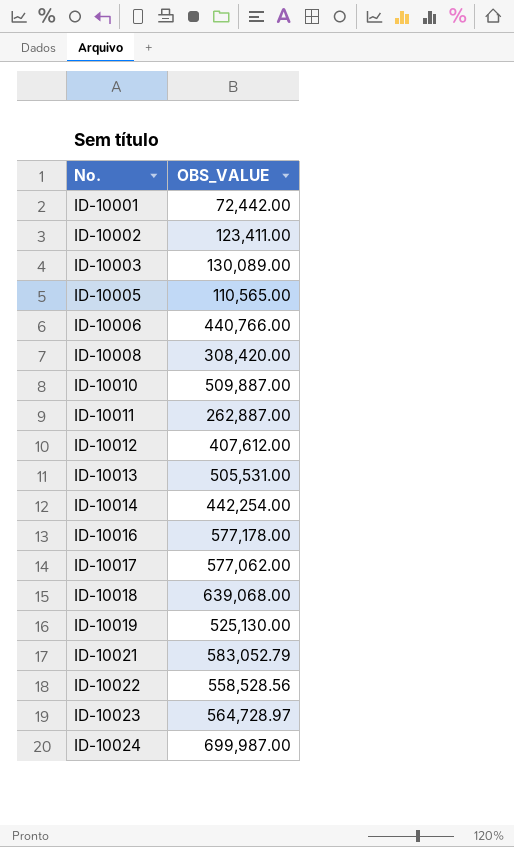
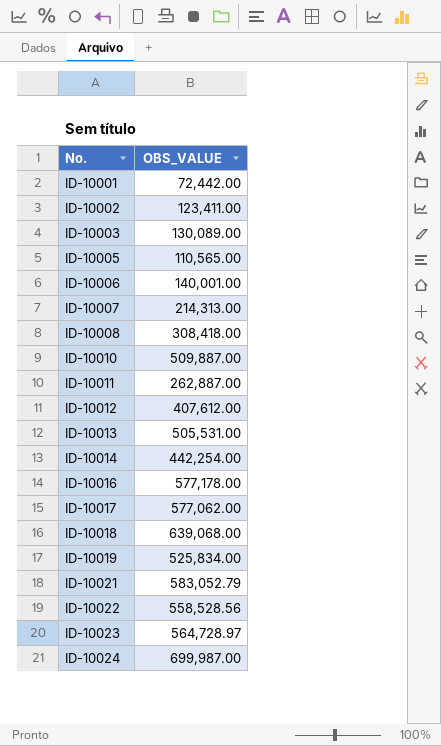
ID-10006 | OBS_VALUE: 440,766.00 -> 140,001.00
row ID-10007: none -> 214,313.00
ID-10008 | OBS_VALUE: 308,420.00 -> 308,418.00
ID-10019 | OBS_VALUE: 525,130.00 -> 525,834.00

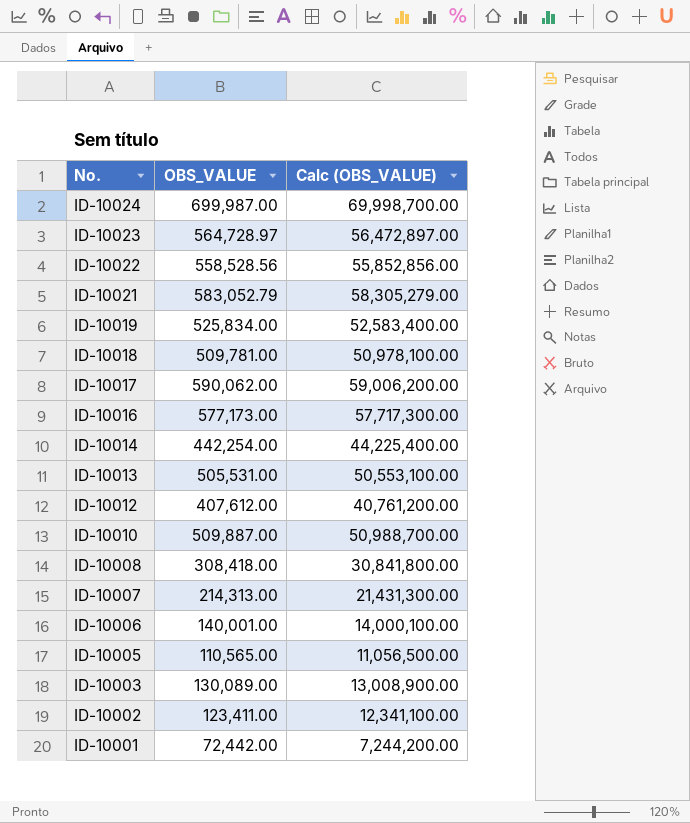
row order: No. ascending -> No. descending
column Calc (OBS_VALUE) | formula: none -> [OBS_VALUE] * 100
row ID-10011: 262,887.00 -> none
ID-10018 | OBS_VALUE: 639,068.00 -> 509,781.00
ID-10017 | OBS_VALUE: 577,062.00 -> 590,062.00
ID-10016 | OBS_VALUE: 577,178.00 -> 577,173.00

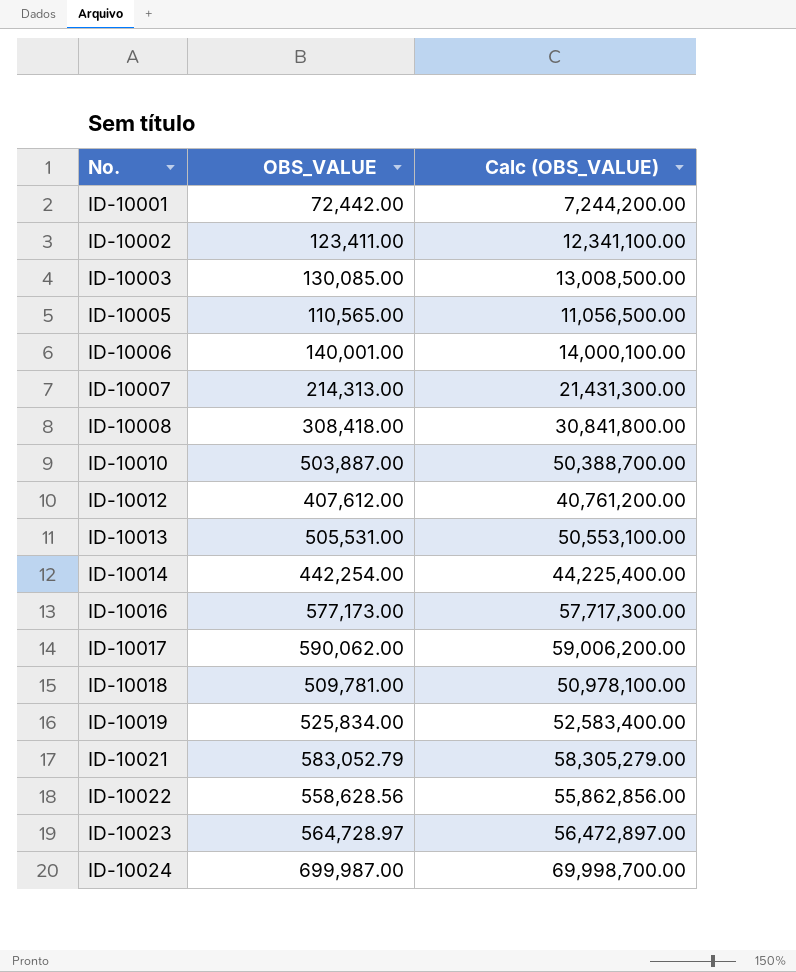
row order: No. descending -> No. ascending
ID-10003 | OBS_VALUE: 130,089.00 -> 130,085.00
ID-10003 | Calc (OBS_VALUE): 13,008,900.00 -> 13,008,500.00
ID-10010 | OBS_VALUE: 509,887.00 -> 503,887.00
ID-10010 | Calc (OBS_VALUE): 50,988,700.00 -> 50,388,700.00
ID-10022 | OBS_VALUE: 558,528.56 -> 558,628.56
ID-10022 | Calc (OBS_VALUE): 55,852,856.00 -> 55,862,856.00

